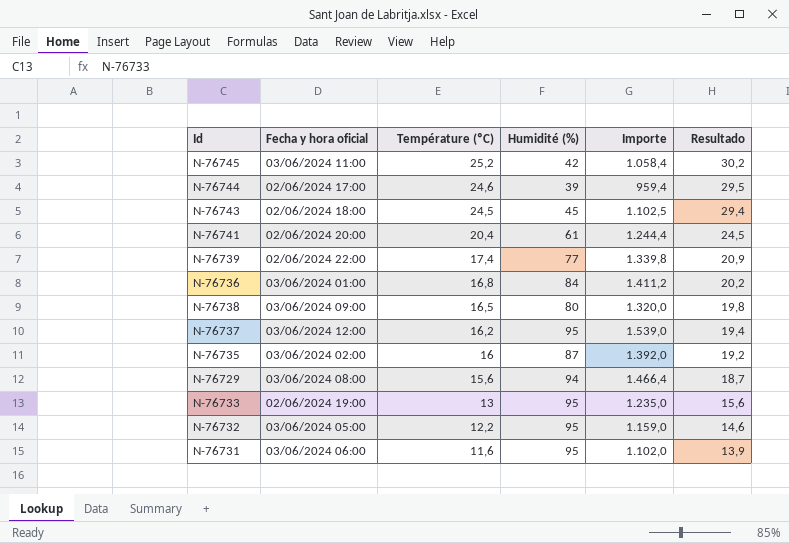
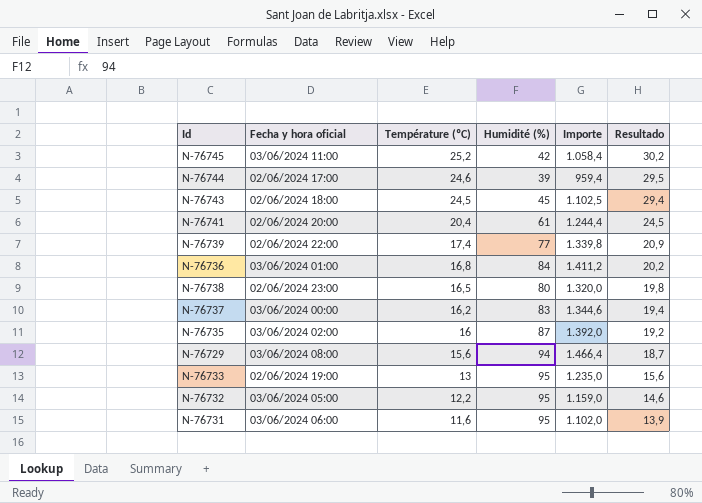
N-76738 | Fecha y hora oficial: 03/06/2024 09:00 -> 02/06/2024 23:00
N-76737 | Fecha y hora oficial: 03/06/2024 12:00 -> 03/06/2024 00:00
N-76737 | Humidité (%): 95 -> 83
N-76737 | Importe: 1.539,0 -> 1.344,6

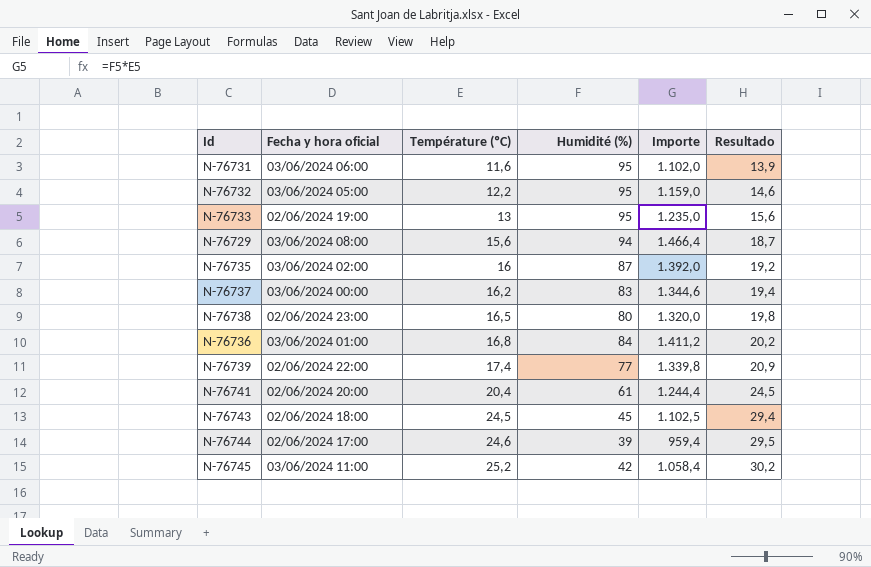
row order: Température (ºC) descending -> Température (ºC) ascending

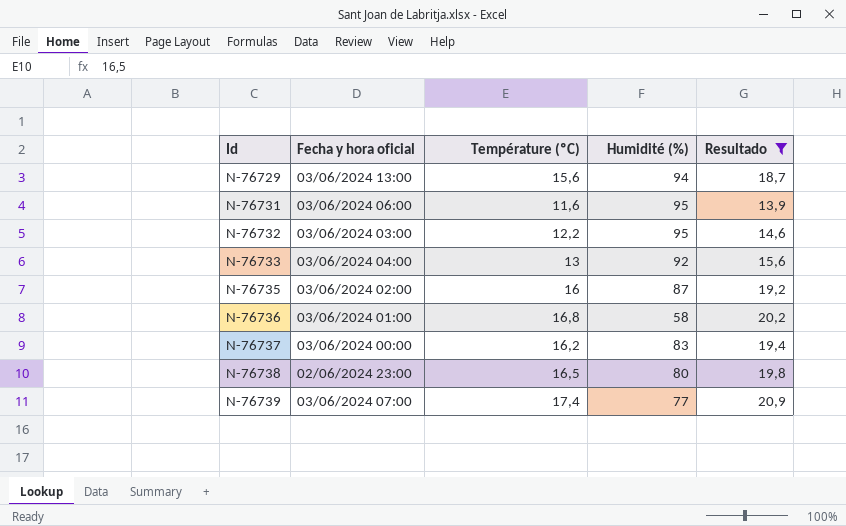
filter: none -> Resultado <= 20,9
row order: Température (ºC) ascending -> Id ascending
column Importe | formula: [Température (ºC)] * [Humidité (%)] -> none
N-76729 | Fecha y hora oficial: 03/06/2024 08:00 -> 03/06/2024 13:00
N-76732 | Fecha y hora oficial: 03/06/2024 05:00 -> 03/06/2024 03:00
N-76733 | Fecha y hora oficial: 02/06/2024 19:00 -> 03/06/2024 04:00
N-76733 | Humidité (%): 95 -> 92
N-76736 | Humidité (%): 84 -> 58
N-76739 | Fecha y hora oficial: 02/06/2024 22:00 -> 03/06/2024 07:00

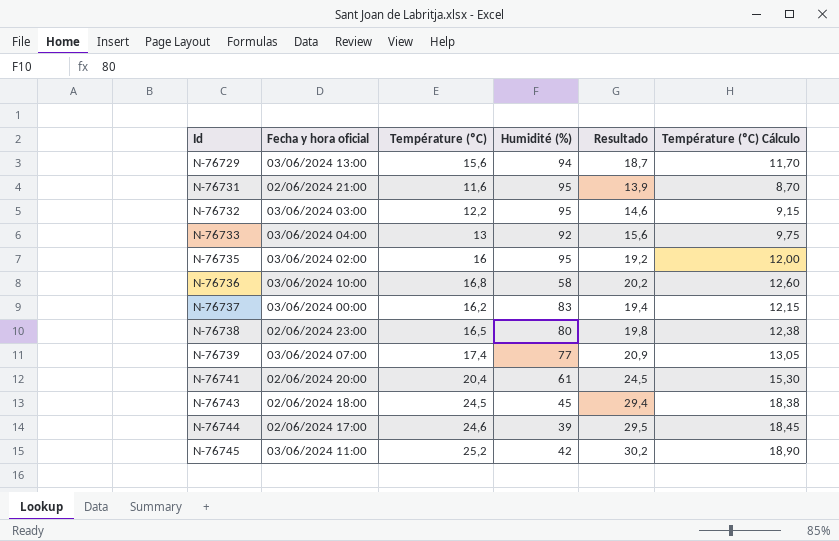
filter: Resultado <= 20,9 -> none
column Température (ºC) Cálculo | formula: none -> [Température (ºC)] * 0,75
N-76731 | Fecha y hora oficial: 03/06/2024 06:00 -> 02/06/2024 21:00
N-76735 | Humidité (%): 87 -> 95
N-76736 | Fecha y hora oficial: 03/06/2024 01:00 -> 03/06/2024 10:00

